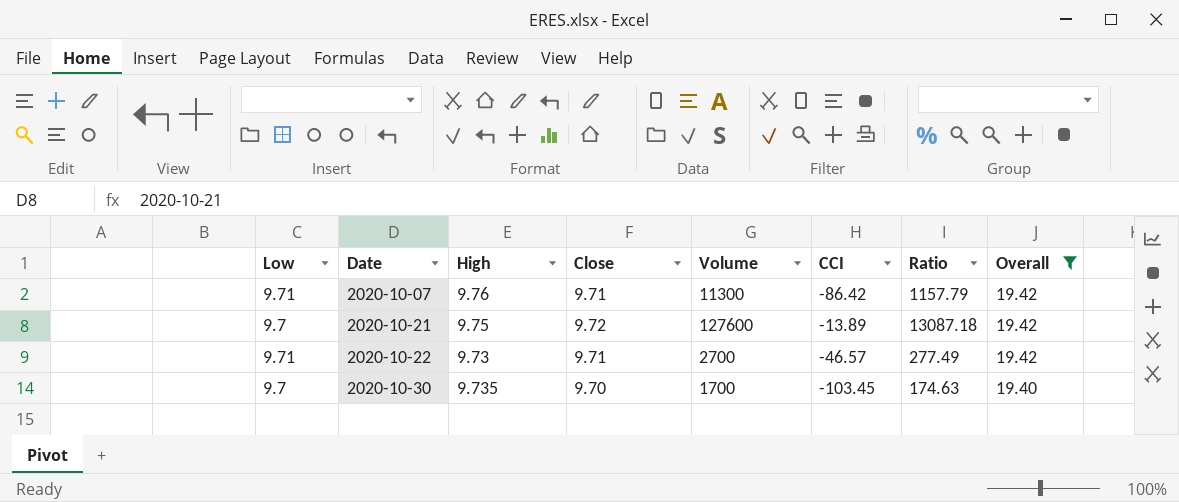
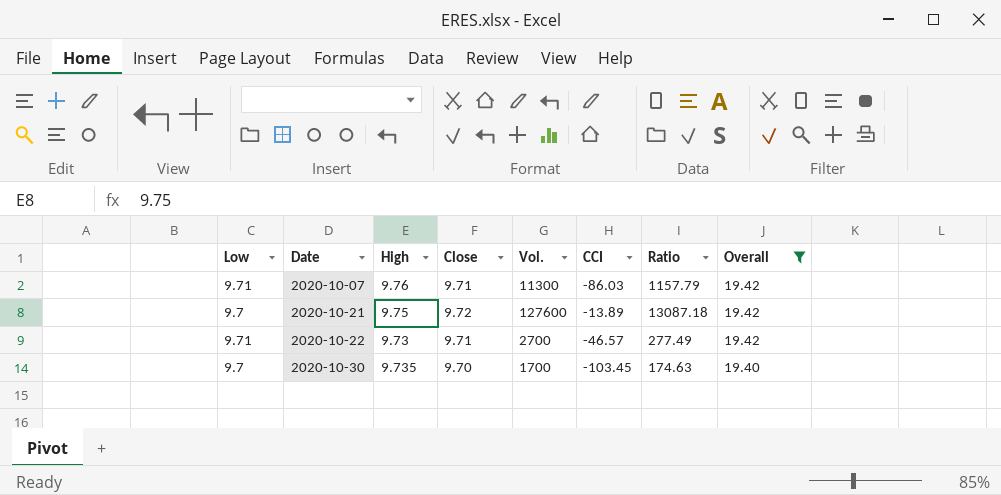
column name: Volume -> Vol.
2020-10-07 | CCI: -86.42 -> -86.03

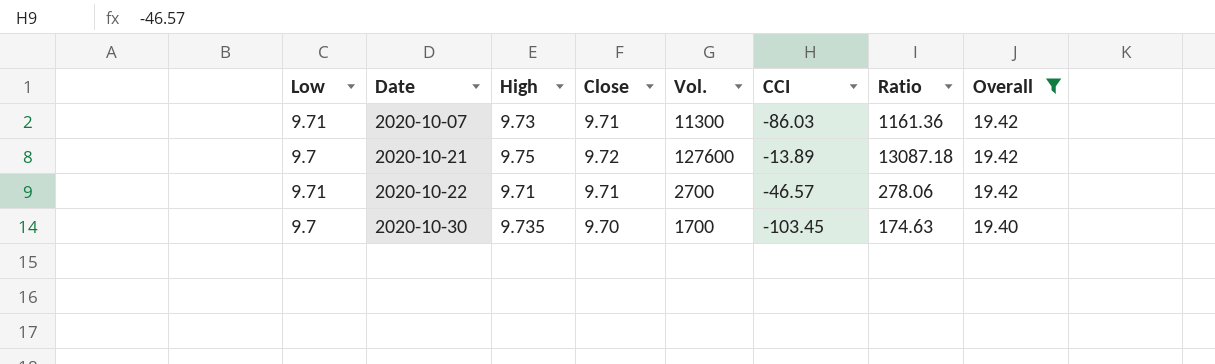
2020-10-07 | High: 9.76 -> 9.73
2020-10-07 | Ratio: 1157.79 -> 1161.36
2020-10-22 | High: 9.73 -> 9.71
2020-10-22 | Ratio: 277.49 -> 278.06

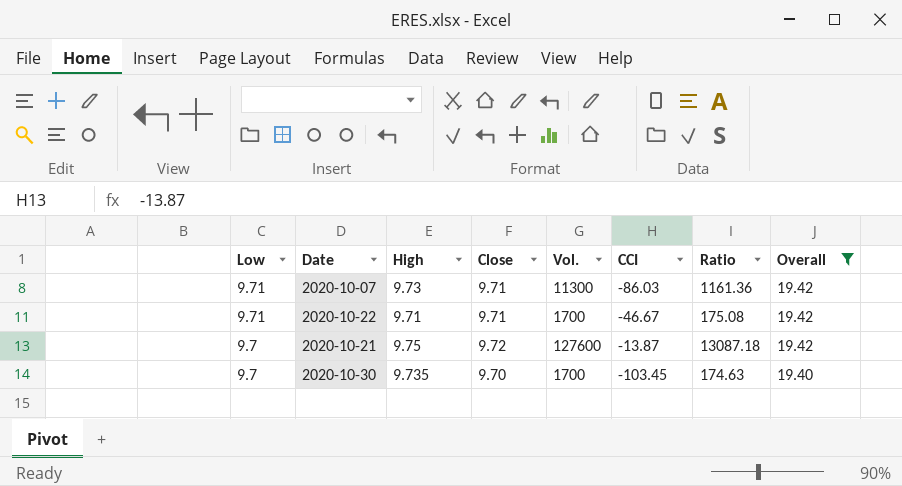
row order: Date ascending -> Low descending
2020-10-22 | Vol.: 2700 -> 1700
2020-10-22 | CCI: -46.57 -> -46.67
2020-10-22 | Ratio: 278.06 -> 175.08
2020-10-21 | CCI: -13.89 -> -13.87

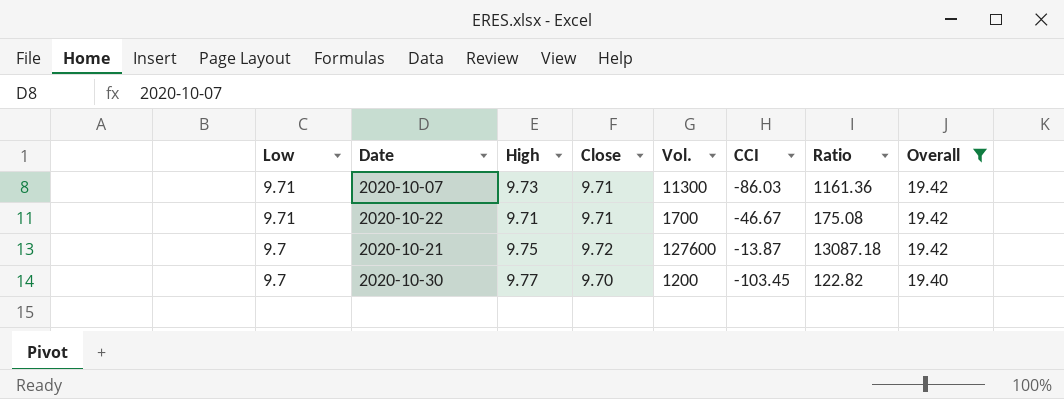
2020-10-30 | High: 9.735 -> 9.77
2020-10-30 | Vol.: 1700 -> 1200
2020-10-30 | Ratio: 174.63 -> 122.82

